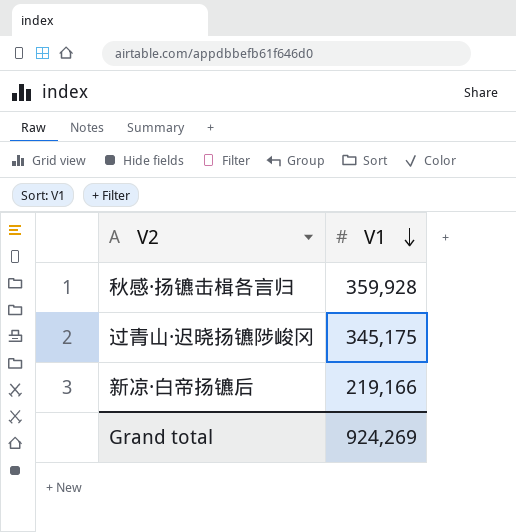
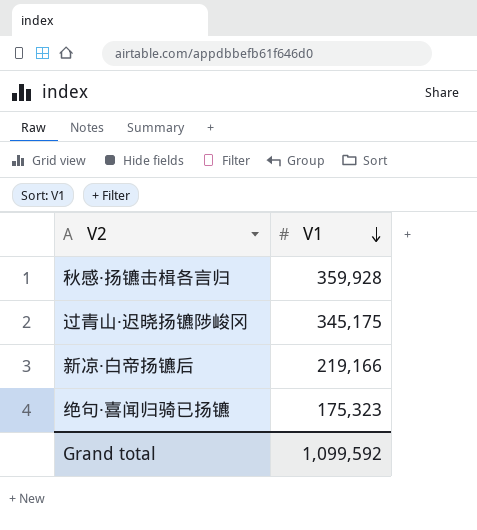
row 绝句·喜闻归骑已扬镳: none -> 175,323
Grand total | V1: 924,269 -> 1,099,592

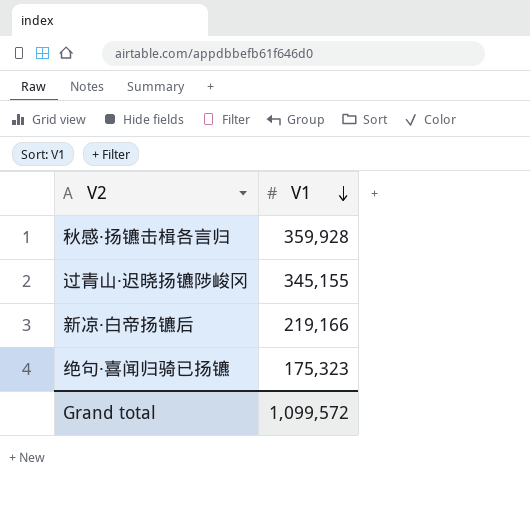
过青山·迟晓扬镳陟峻冈 | V1: 345,175 -> 345,155
Grand total | V1: 1,099,592 -> 1,099,572

